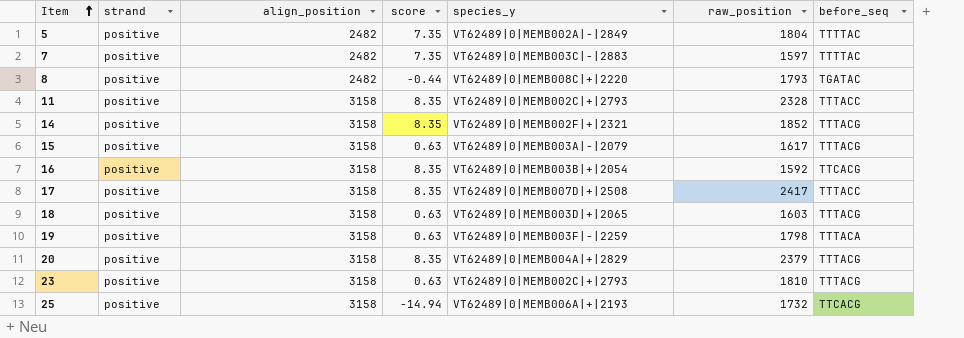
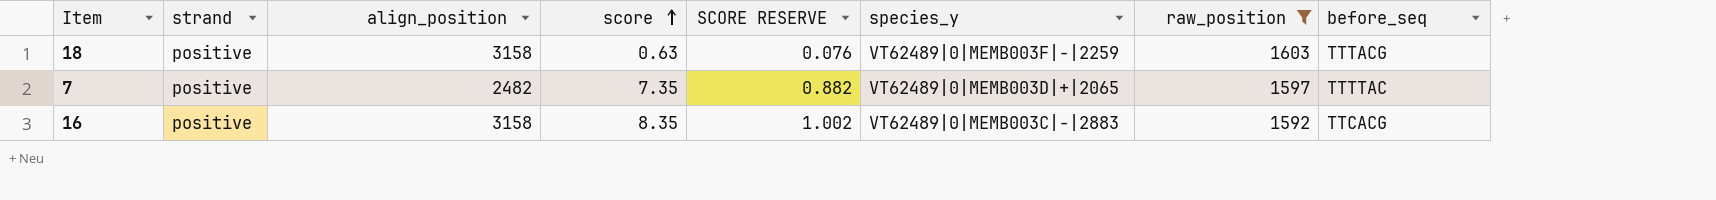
filter: none -> raw_position <= 1603
row order: Item ascending -> score ascending
column SCORE RESERVE | formula: none -> [score] * 0.12
18 | species_y: VT62489|0|MEMB003D|+|2065 -> VT62489|0|MEMB003F|-|2259
7 | species_y: VT62489|0|MEMB003C|-|2883 -> VT62489|0|MEMB003D|+|2065
16 | species_y: VT62489|0|MEMB003B|+|2054 -> VT62489|0|MEMB003C|-|2883

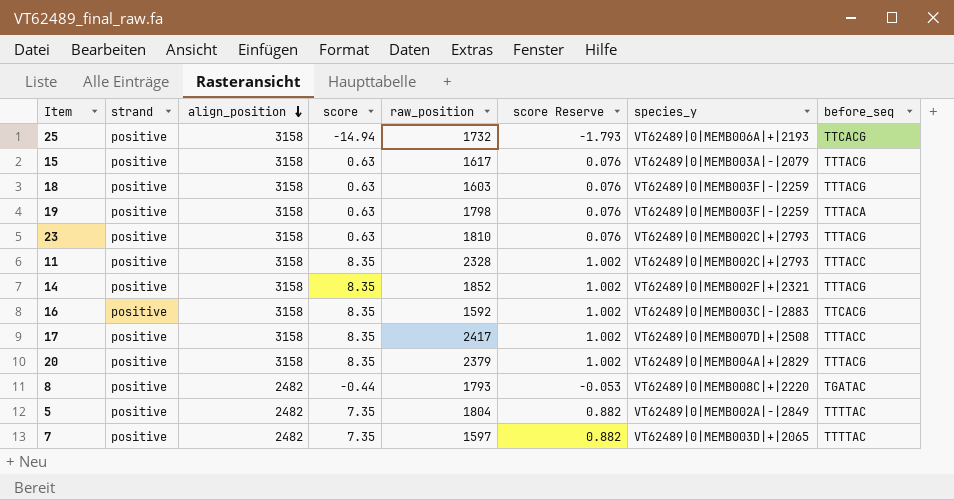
filter: raw_position <= 1603 -> none
row order: score ascending -> align_position descending
column raw_position | position: 7 -> 5
column name: SCORE RESERVE -> score Reserve

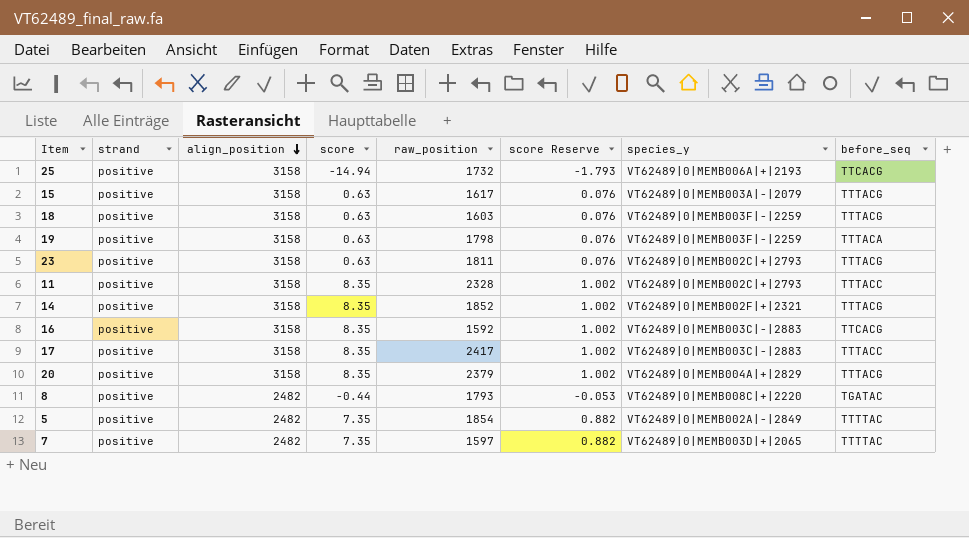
23 | raw_position: 1810 -> 1811
17 | species_y: VT62489|0|MEMB007D|+|2508 -> VT62489|0|MEMB003C|-|2883
5 | raw_position: 1804 -> 1854

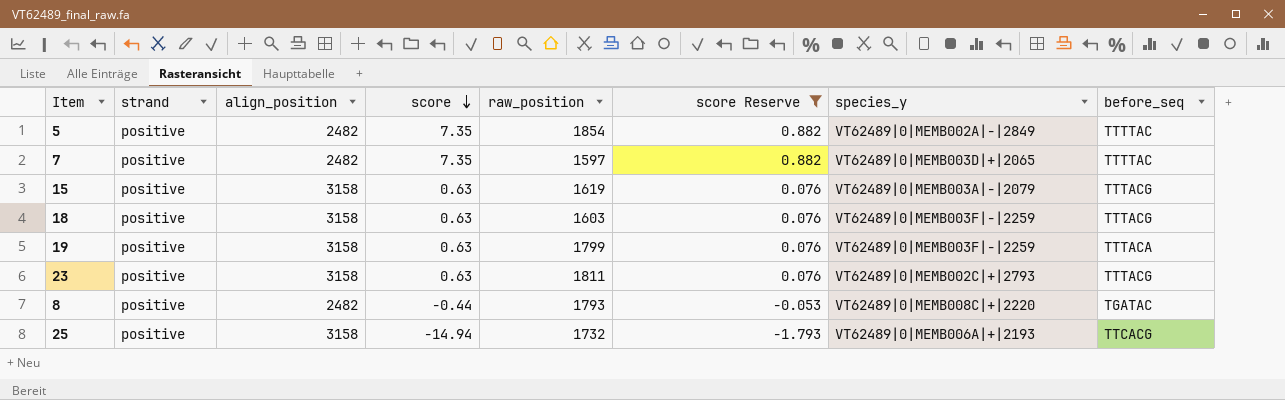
filter: none -> score Reserve != 1.002
row order: align_position descending -> score descending
15 | raw_position: 1617 -> 1619
19 | raw_position: 1798 -> 1799

